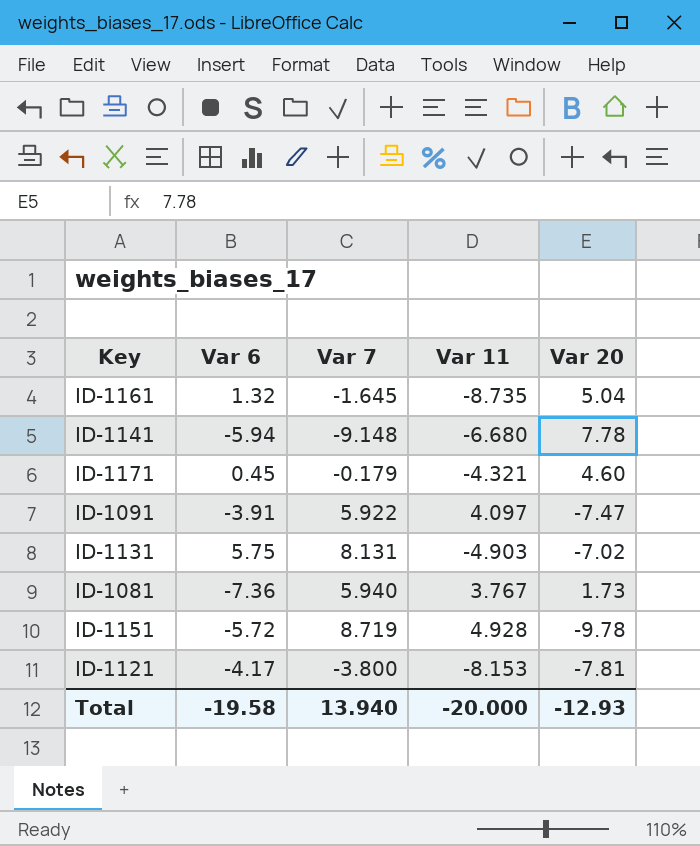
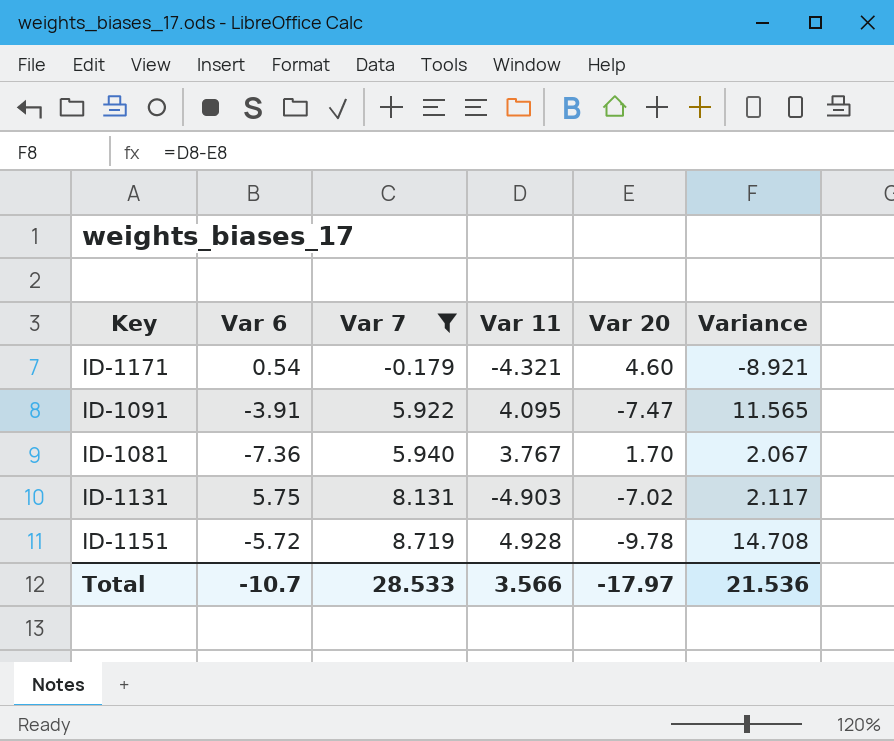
filter: none -> Var 7 >= -0.179
row order: none -> Var 7 ascending
column Variance | formula: none -> [Var 11] - [Var 20]
ID-1171 | Var 6: 0.45 -> 0.54
ID-1091 | Var 11: 4.097 -> 4.095
ID-1081 | Var 20: 1.73 -> 1.70
Total | Var 6: -19.58 -> -10.7
Total | Var 7: 13.940 -> 28.533
Total | Var 11: -20.000 -> 3.566
Total | Var 20: -12.93 -> -17.97

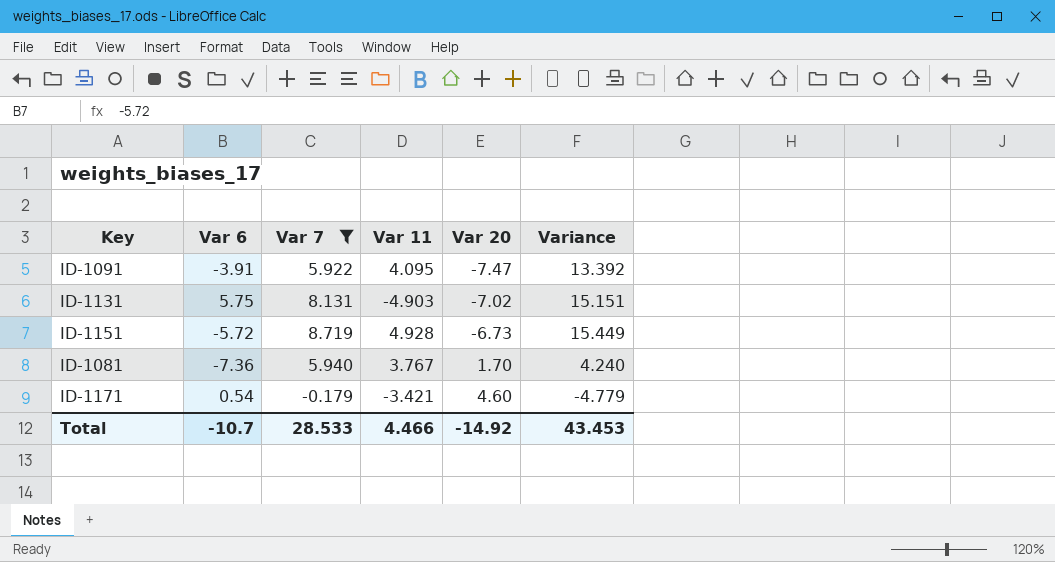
row order: Var 7 ascending -> Var 20 ascending
column Variance | formula: [Var 11] - [Var 20] -> [Var 7] - [Var 20]
ID-1151 | Var 20: -9.78 -> -6.73
ID-1171 | Var 11: -4.321 -> -3.421
Total | Var 11: 3.566 -> 4.466
Total | Var 20: -17.97 -> -14.92
Total | Variance: 21.536 -> 43.453

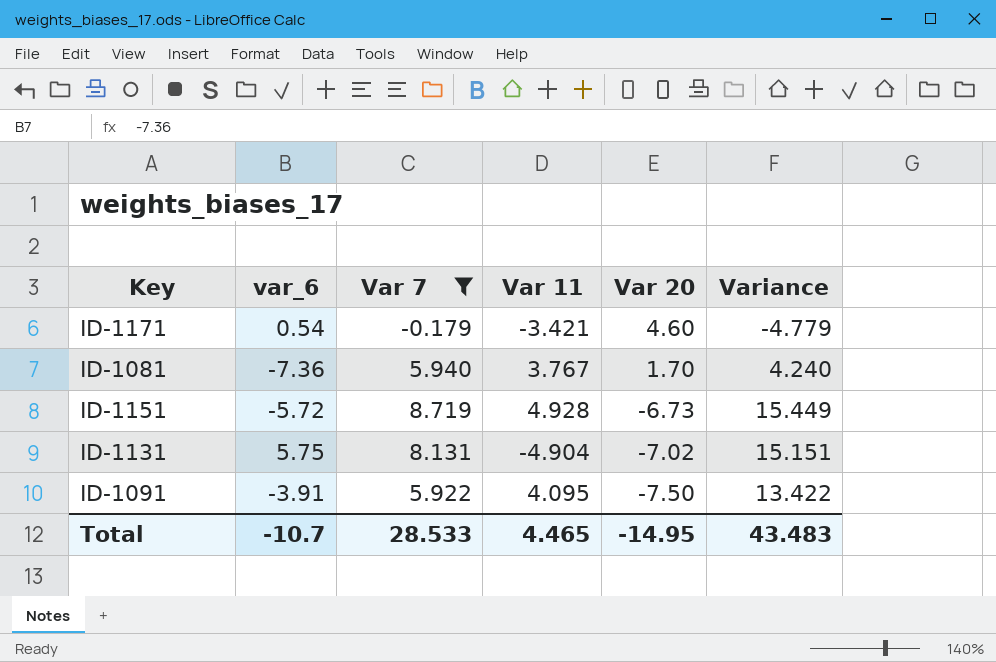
row order: Var 20 ascending -> Var 20 descending
column name: Var 6 -> var_6
ID-1131 | Var 11: -4.903 -> -4.904
ID-1091 | Var 20: -7.47 -> -7.50
ID-1091 | Variance: 13.392 -> 13.422
Total | Var 11: 4.466 -> 4.465
Total | Var 20: -14.92 -> -14.95
Total | Variance: 43.453 -> 43.483

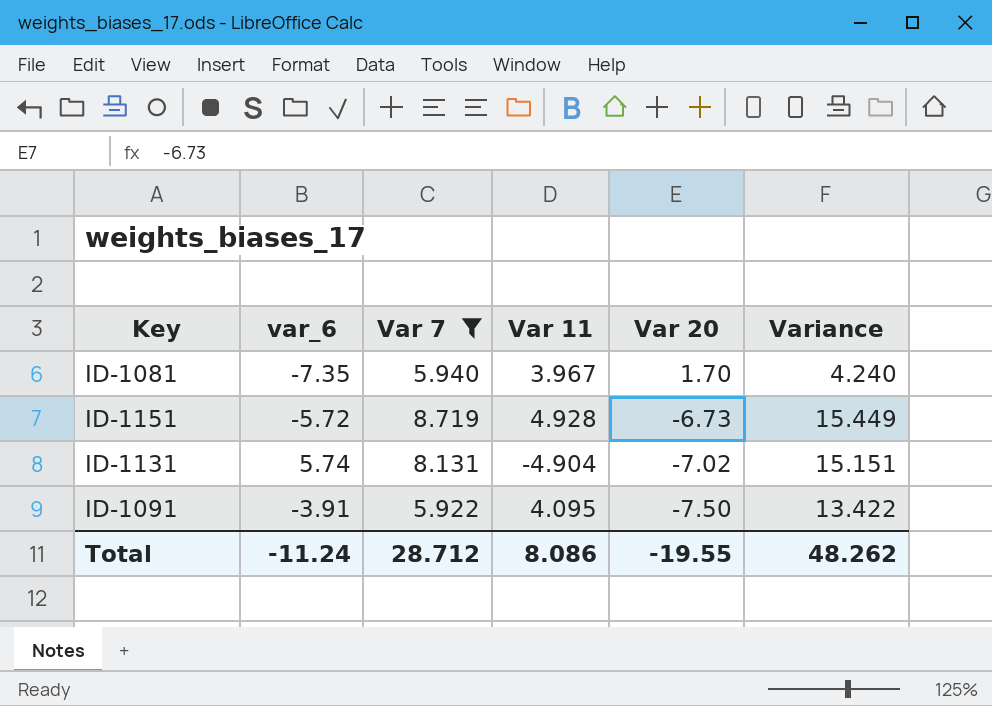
row ID-1171: 0.54 | -0.179 | -3.421 | 4.60 | -4.779 -> none
ID-1081 | var_6: -7.36 -> -7.35
ID-1081 | Var 11: 3.767 -> 3.967
ID-1131 | var_6: 5.75 -> 5.74
Total | var_6: -10.7 -> -11.24
Total | Var 7: 28.533 -> 28.712
Total | Var 11: 4.465 -> 8.086
Total | Var 20: -14.95 -> -19.55
Total | Variance: 43.483 -> 48.262

